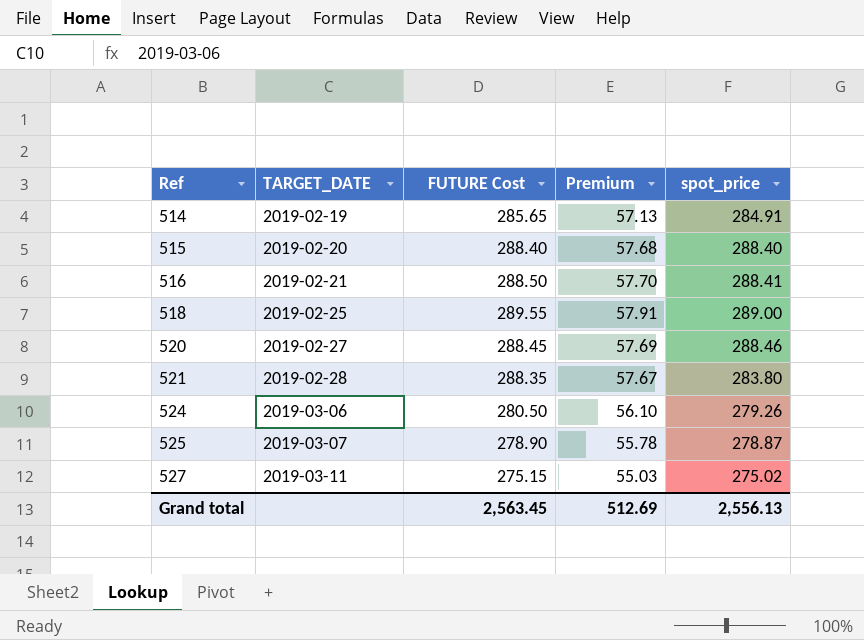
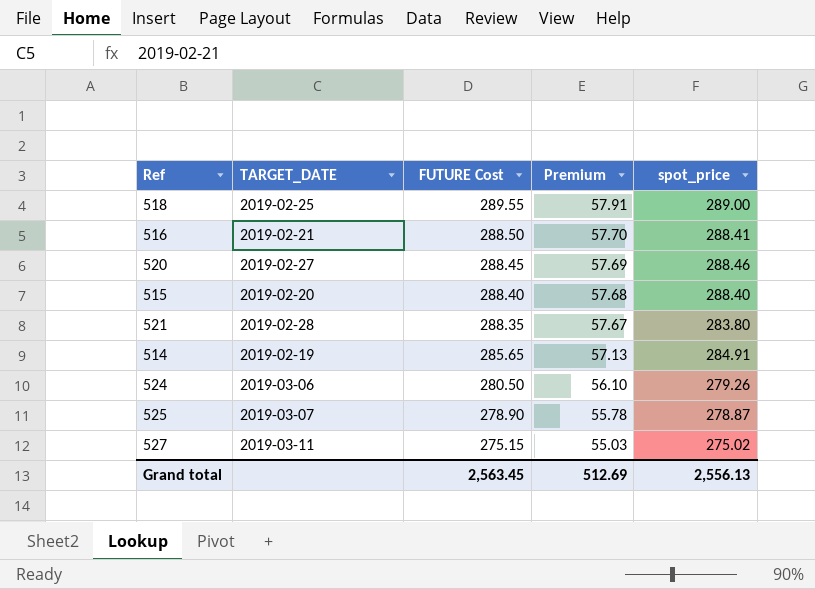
row order: Ref ascending -> FUTURE Cost descending

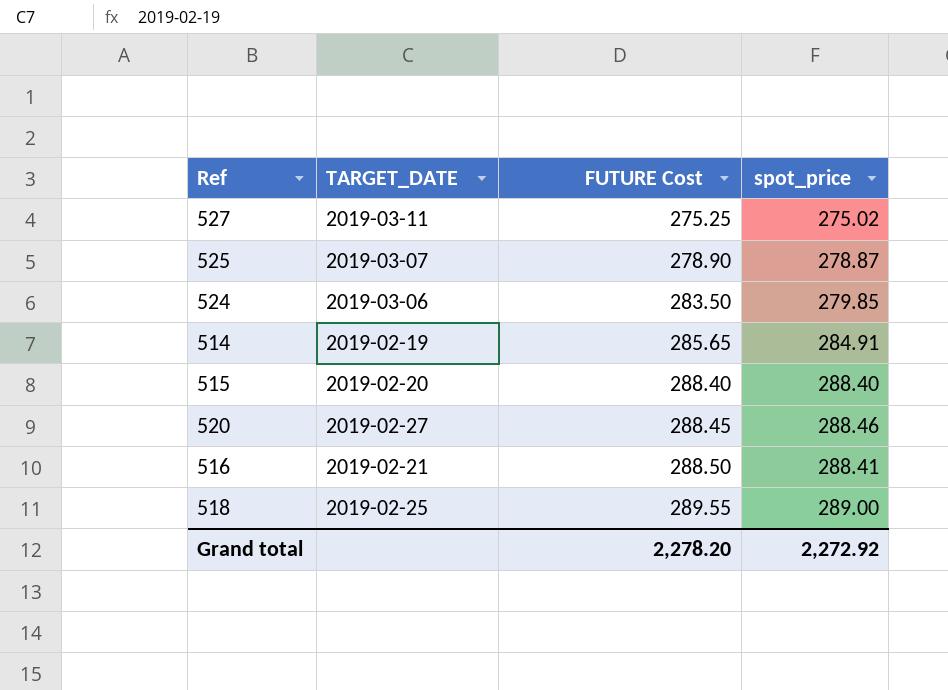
row order: FUTURE Cost descending -> FUTURE Cost ascending
column Premium | formula: [FUTURE Cost] * 0.2 -> none
row 521: 2019-02-28 | 288.35 | 57.67 | 283.80 -> none
527 | FUTURE Cost: 275.15 -> 275.25
524 | FUTURE Cost: 280.50 -> 283.50
524 | spot_price: 279.26 -> 279.85
Grand total | FUTURE Cost: 2,563.45 -> 2,278.20
Grand total | spot_price: 2,556.13 -> 2,272.92

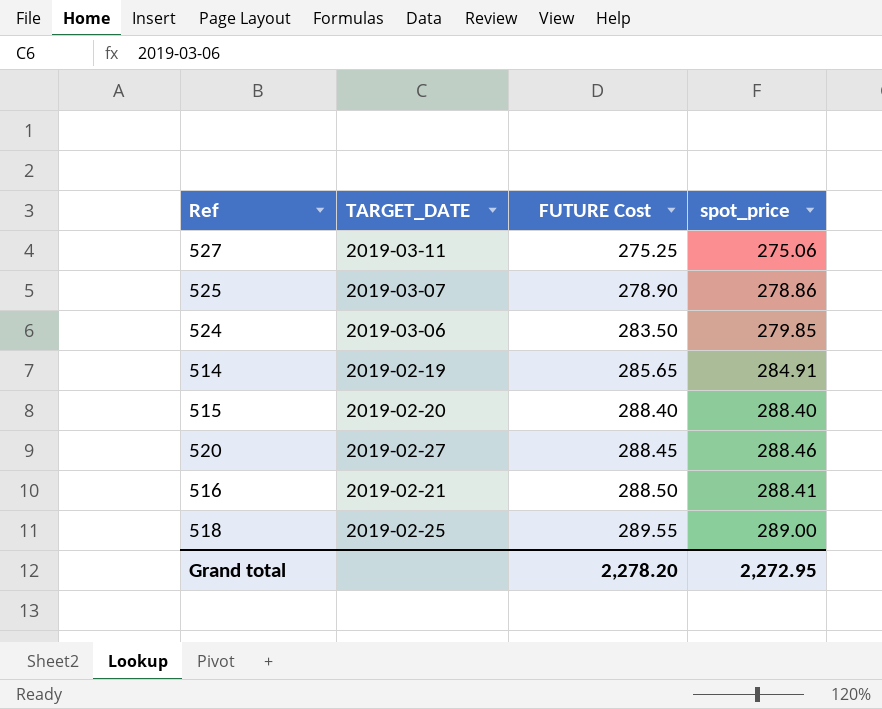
527 | spot_price: 275.02 -> 275.06
525 | spot_price: 278.87 -> 278.86
Grand total | spot_price: 2,272.92 -> 2,272.95

